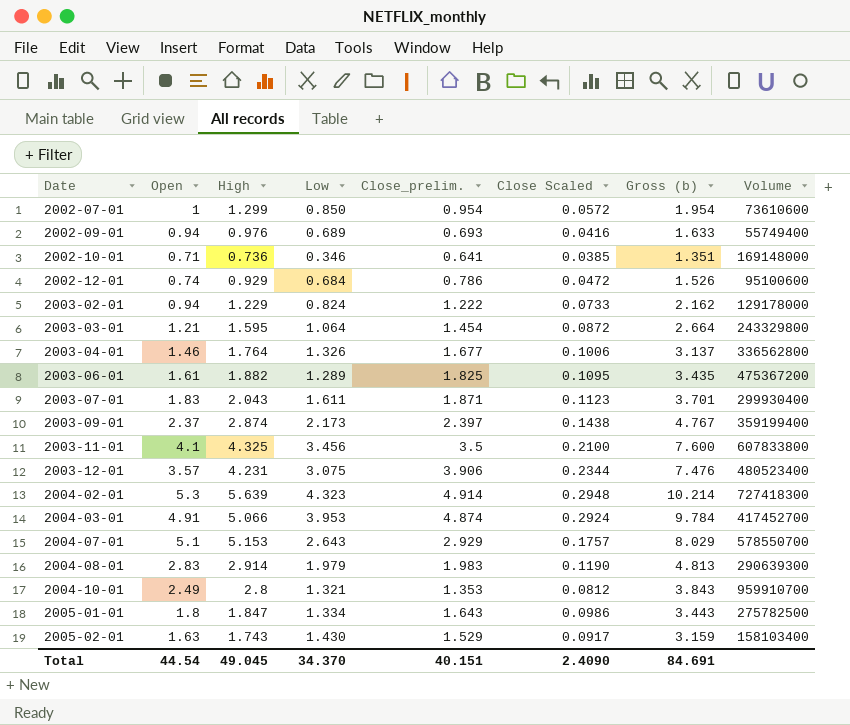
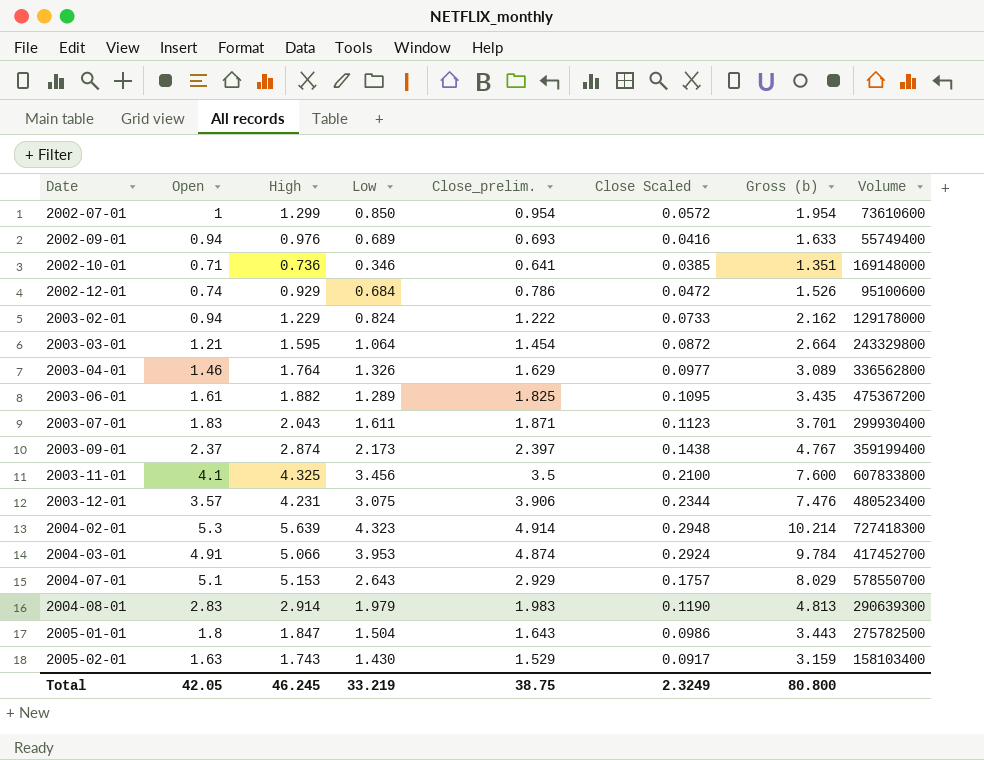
row 2004-10-01: 2.49 | 2.8 | 1.321 | 1.353 | 0.0812 | 3.843 | 959910700 -> none
2003-04-01 | Close_prelim.: 1.677 -> 1.629
2003-04-01 | Close Scaled: 0.1006 -> 0.0977
2003-04-01 | Gross (b): 3.137 -> 3.089
2005-01-01 | Low: 1.334 -> 1.504
Total | Open: 44.54 -> 42.05
Total | High: 49.045 -> 46.245
Total | Low: 34.370 -> 33.219
Total | Close_prelim.: 40.151 -> 38.75
Total | Close Scaled: 2.4090 -> 2.3249
Total | Gross (b): 84.691 -> 80.800

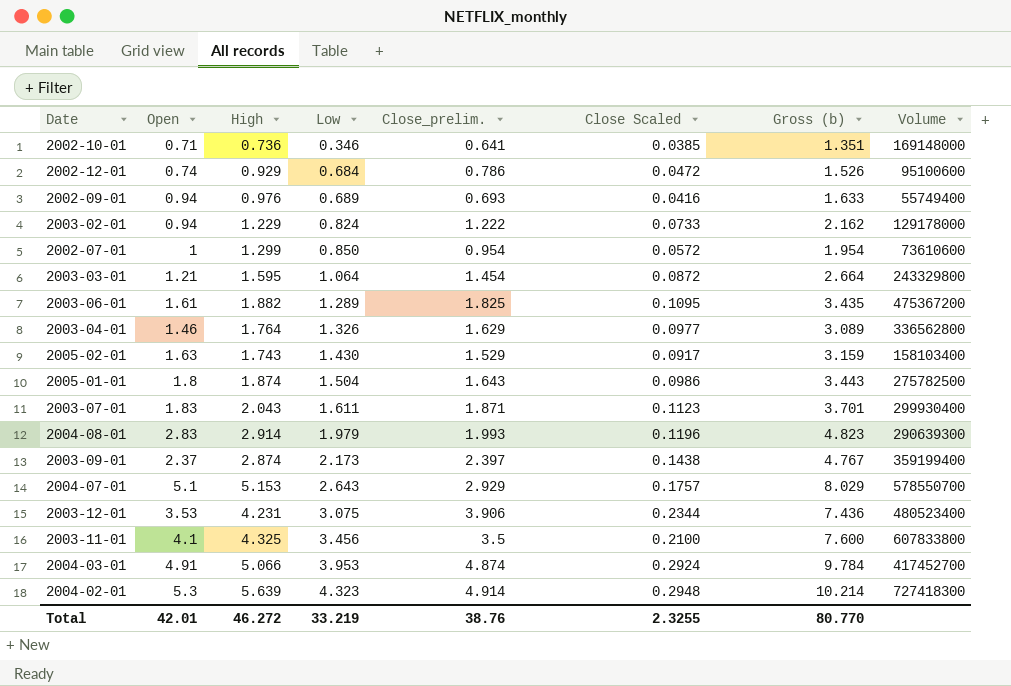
row order: Date ascending -> Low ascending
2005-01-01 | High: 1.847 -> 1.874
2004-08-01 | Close_prelim.: 1.983 -> 1.993
2004-08-01 | Close Scaled: 0.1190 -> 0.1196
2004-08-01 | Gross (b): 4.813 -> 4.823
2003-12-01 | Open: 3.57 -> 3.53
2003-12-01 | Gross (b): 7.476 -> 7.436
Total | Open: 42.05 -> 42.01
Total | High: 46.245 -> 46.272
Total | Close_prelim.: 38.75 -> 38.76
Total | Close Scaled: 2.3249 -> 2.3255
Total | Gross (b): 80.800 -> 80.770

